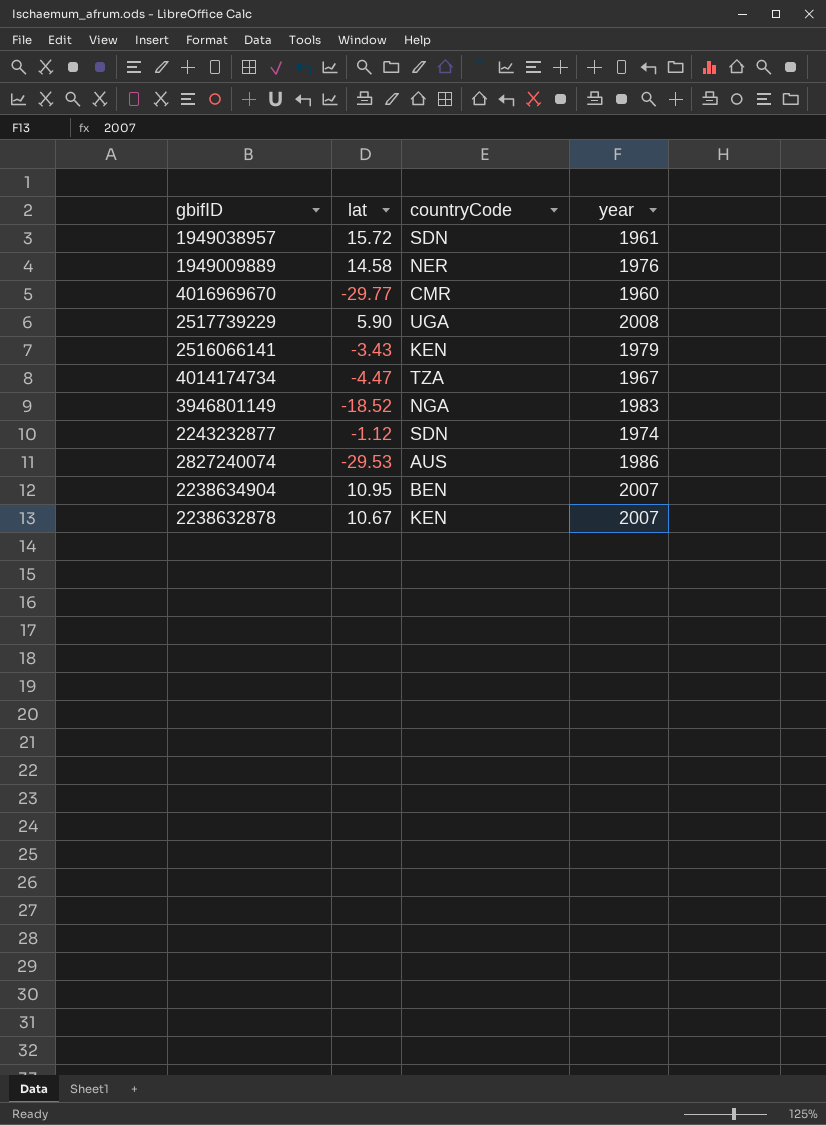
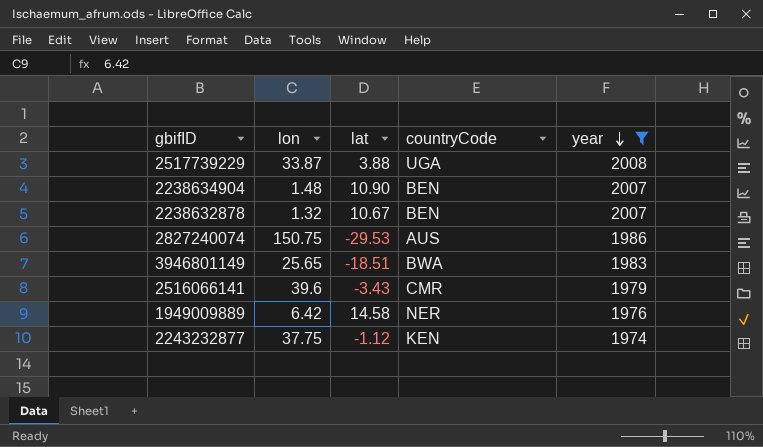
filter: none -> year >= 1974
row order: none -> year descending
column lon | position: none -> 2
2517739229 | lat: 5.90 -> 3.88
2238634904 | lat: 10.95 -> 10.90
2238632878 | countryCode: KEN -> BEN
3946801149 | lat: -18.52 -> -18.51
3946801149 | countryCode: NGA -> BWA
2516066141 | countryCode: KEN -> CMR
2243232877 | countryCode: SDN -> KEN

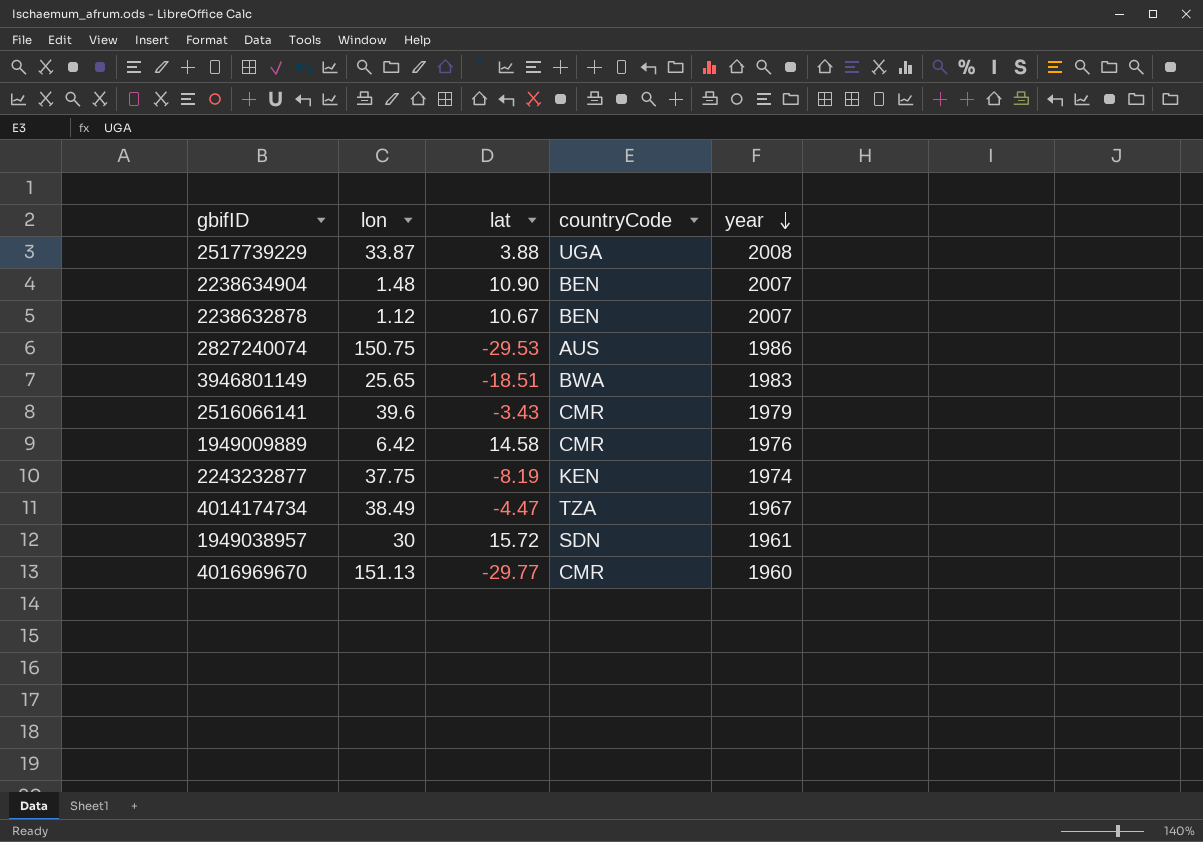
filter: year >= 1974 -> none
2238632878 | lon: 1.32 -> 1.12
1949009889 | countryCode: NER -> CMR
2243232877 | lat: -1.12 -> -8.19

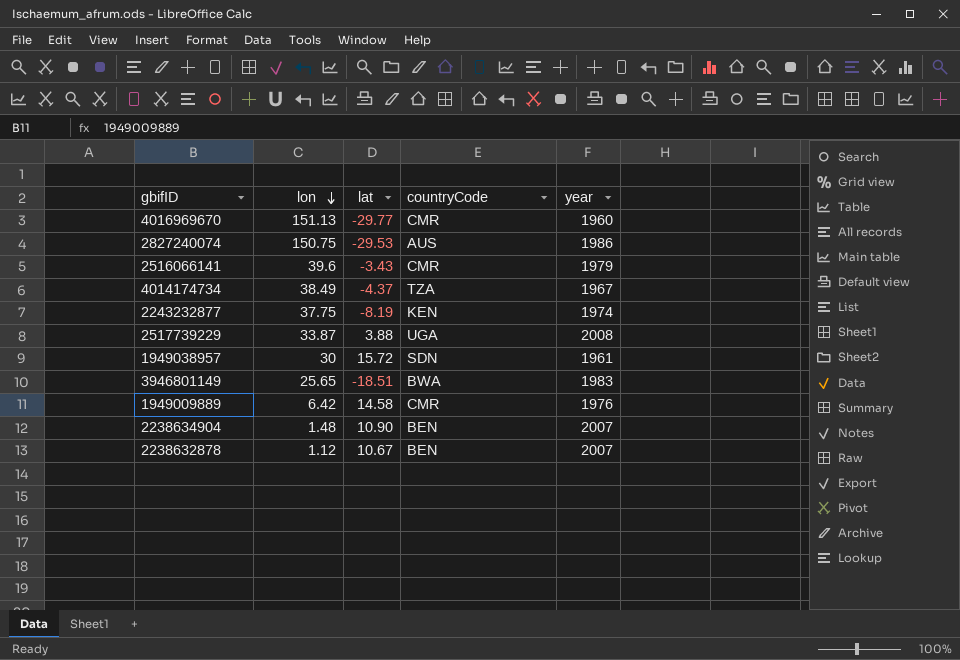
row order: year descending -> lon descending
4014174734 | lat: -4.47 -> -4.37

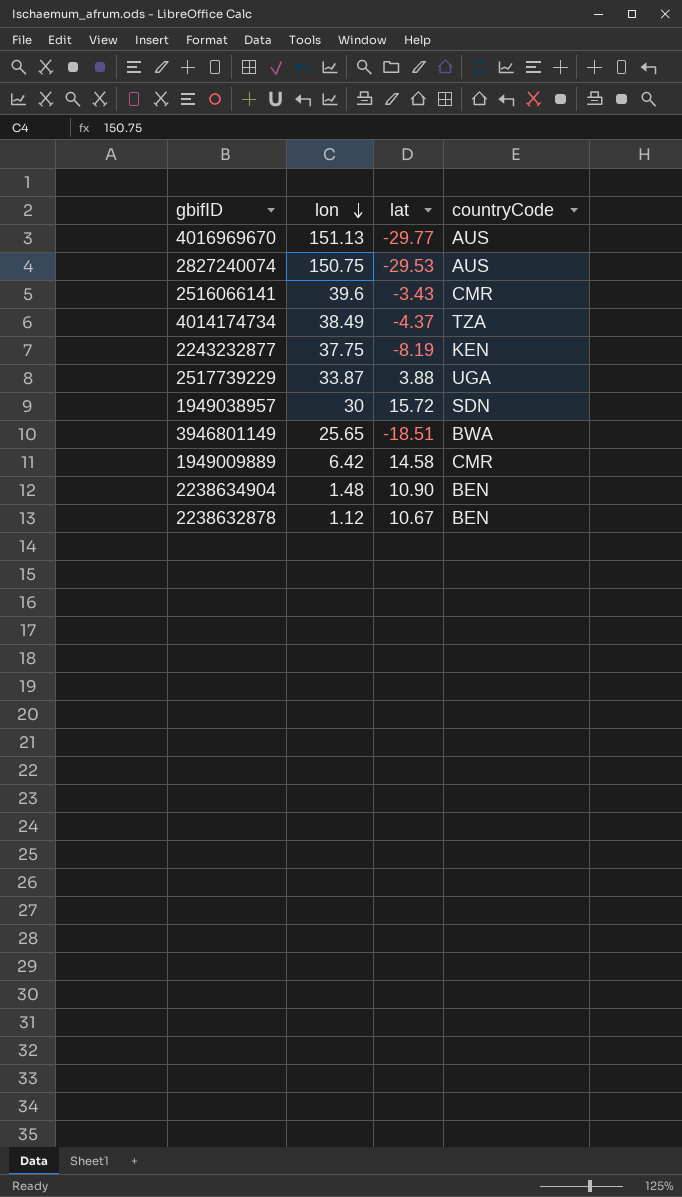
column year | position: 5 -> none
4016969670 | countryCode: CMR -> AUS

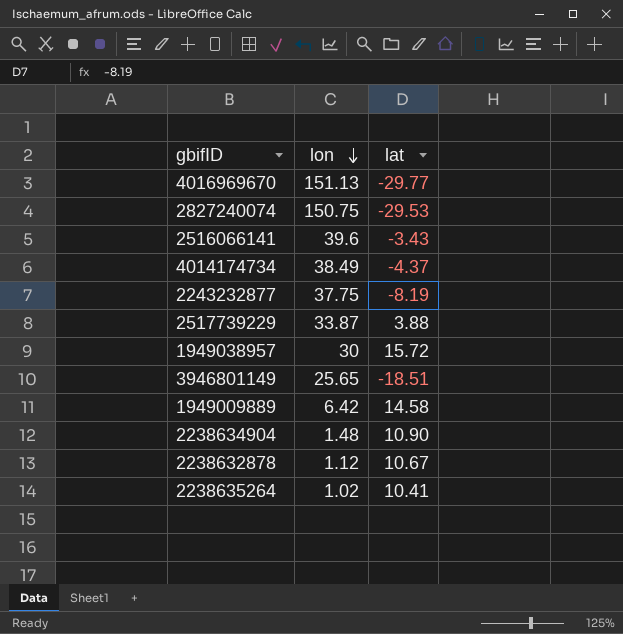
column countryCode | position: 4 -> none
row 2238635264: none -> 1.02 | 10.41

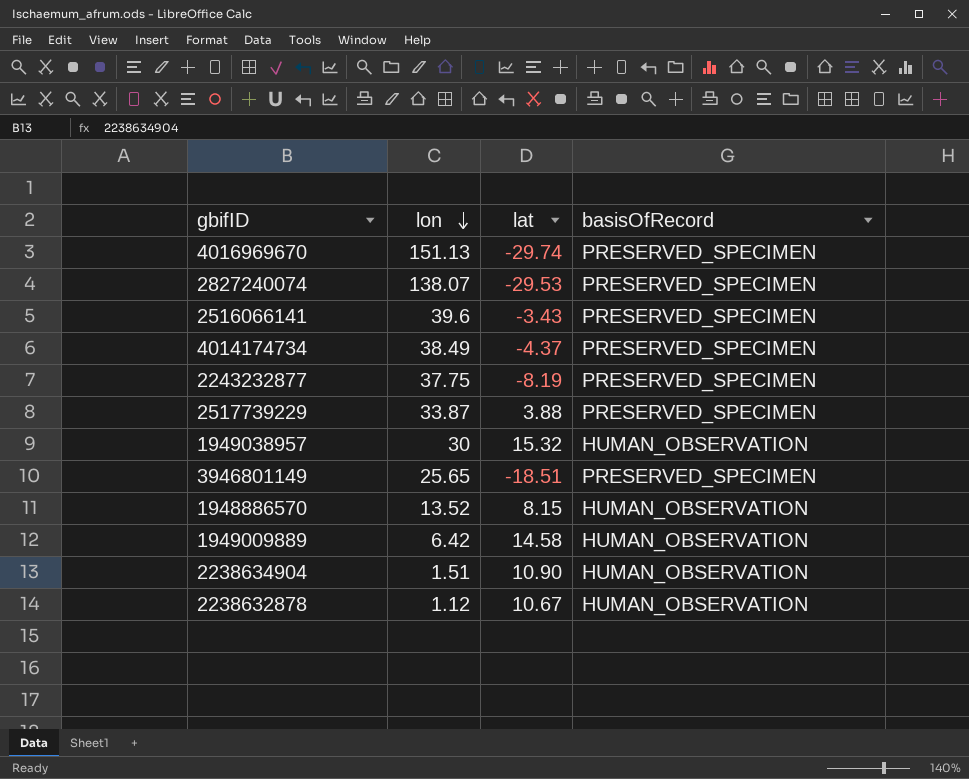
column basisOfRecord | position: none -> 4
row 2238635264: 1.02 | 10.41 -> none
4016969670 | lat: -29.77 -> -29.74
2827240074 | lon: 150.75 -> 138.07
1949038957 | lat: 15.72 -> 15.32
row 1948886570: none -> 13.52 | 8.15 | HUMAN_OBSERVATION
2238634904 | lon: 1.48 -> 1.51

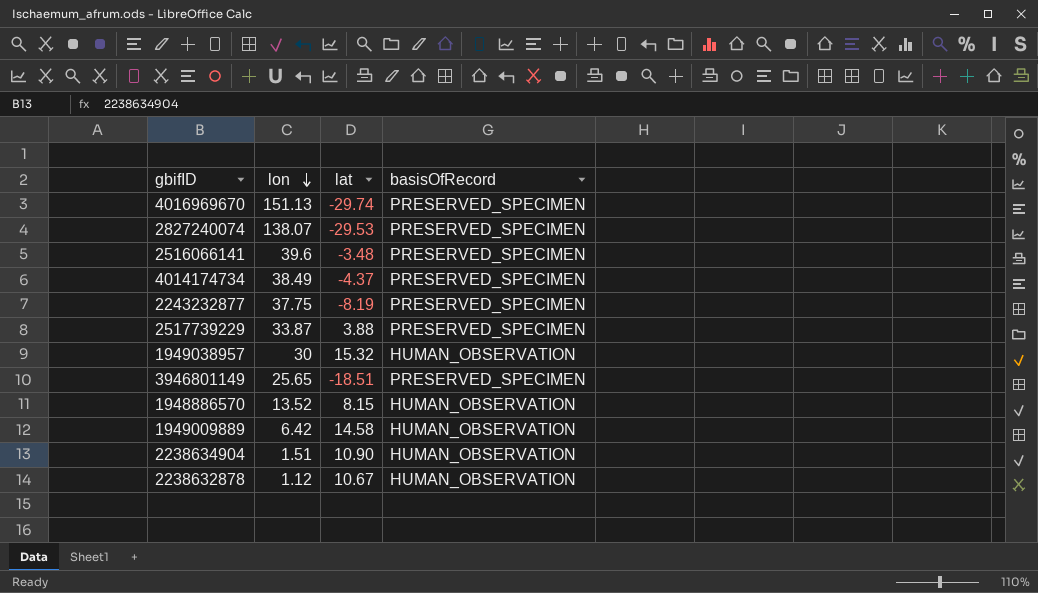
2516066141 | lat: -3.43 -> -3.48

